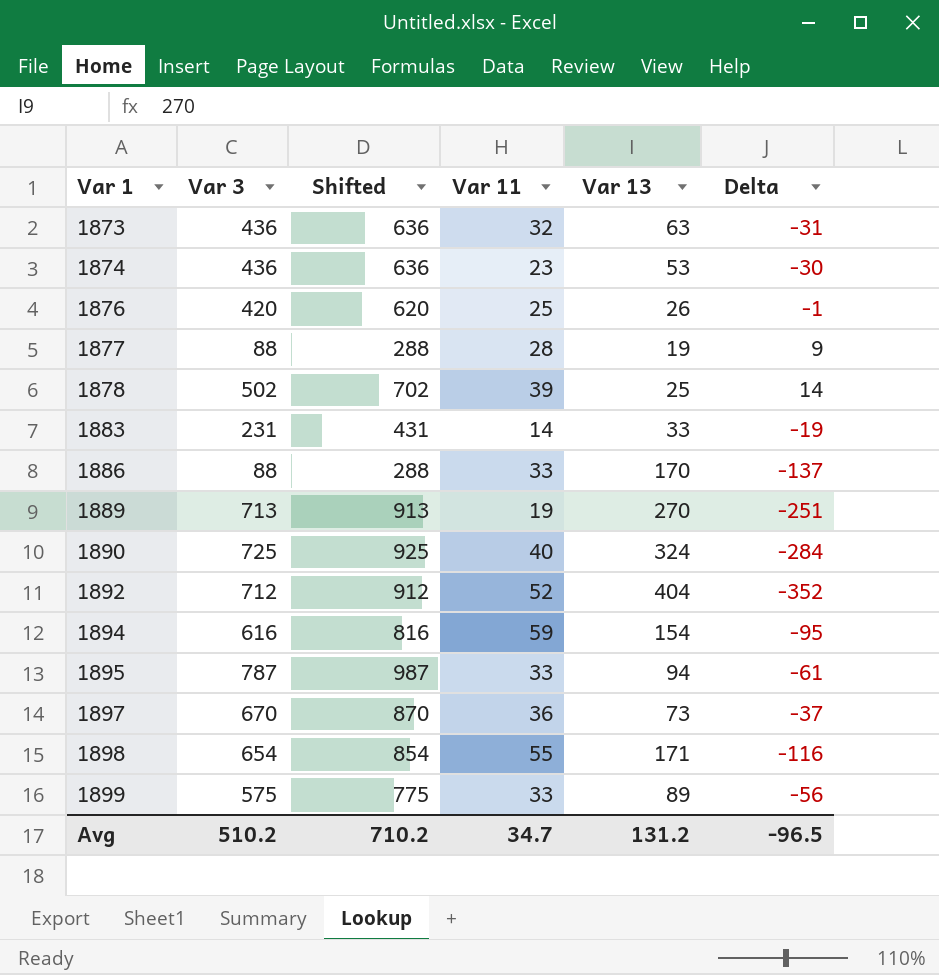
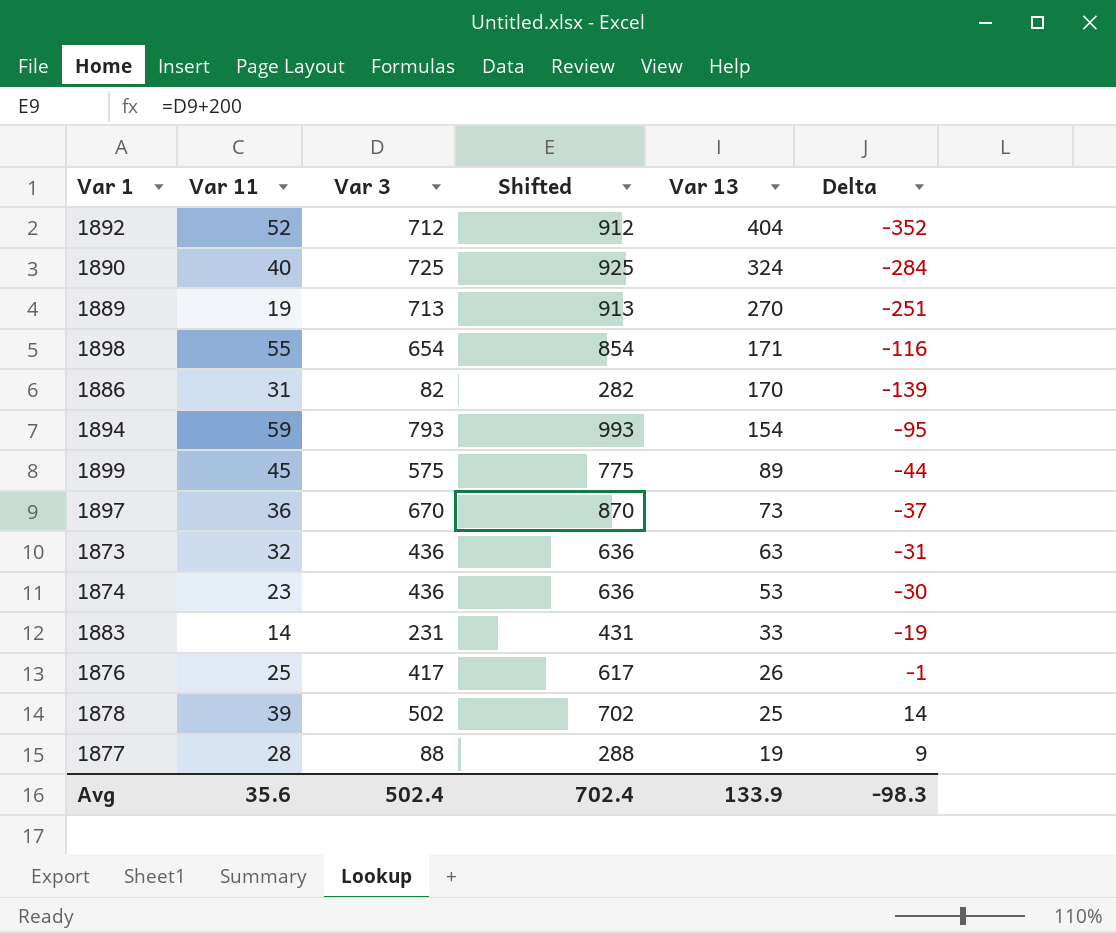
row order: Var 1 ascending -> Var 13 descending
column Var 11 | position: 4 -> 2
row 1895: 787 | 987 | 33 | 94 | -61 -> none
1886 | Var 11: 33 -> 31
1886 | Var 3: 88 -> 82
1886 | Shifted: 288 -> 282
1886 | Delta: -137 -> -139
1894 | Var 3: 616 -> 793
1894 | Shifted: 816 -> 993
1899 | Var 11: 33 -> 45
1899 | Delta: -56 -> -44
1876 | Var 3: 420 -> 417
1876 | Shifted: 620 -> 617
Avg | Var 11: 34.7 -> 35.6
Avg | Var 3: 510.2 -> 502.4
Avg | Shifted: 710.2 -> 702.4
Avg | Var 13: 131.2 -> 133.9
Avg | Delta: -96.5 -> -98.3

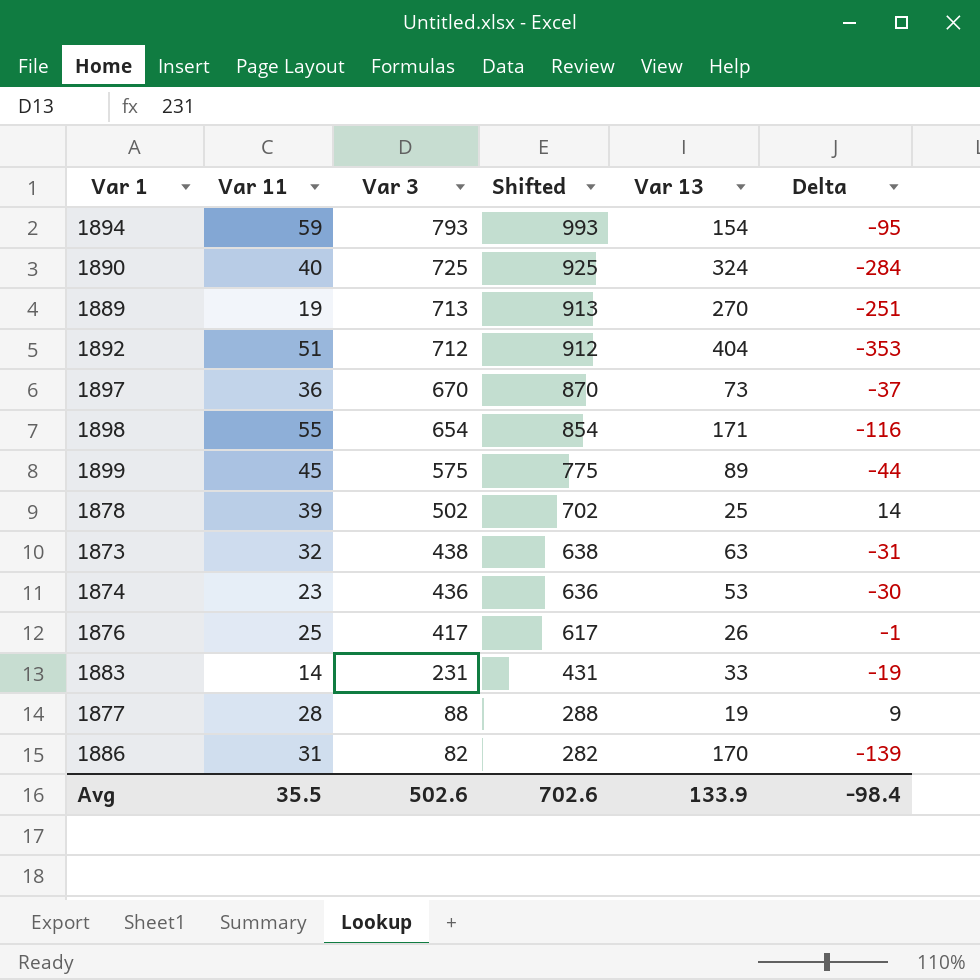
row order: Var 13 descending -> Var 3 descending
1892 | Var 11: 52 -> 51
1892 | Delta: -352 -> -353
1873 | Var 3: 436 -> 438
1873 | Shifted: 636 -> 638
Avg | Var 11: 35.6 -> 35.5
Avg | Var 3: 502.4 -> 502.6
Avg | Shifted: 702.4 -> 702.6
Avg | Delta: -98.3 -> -98.4

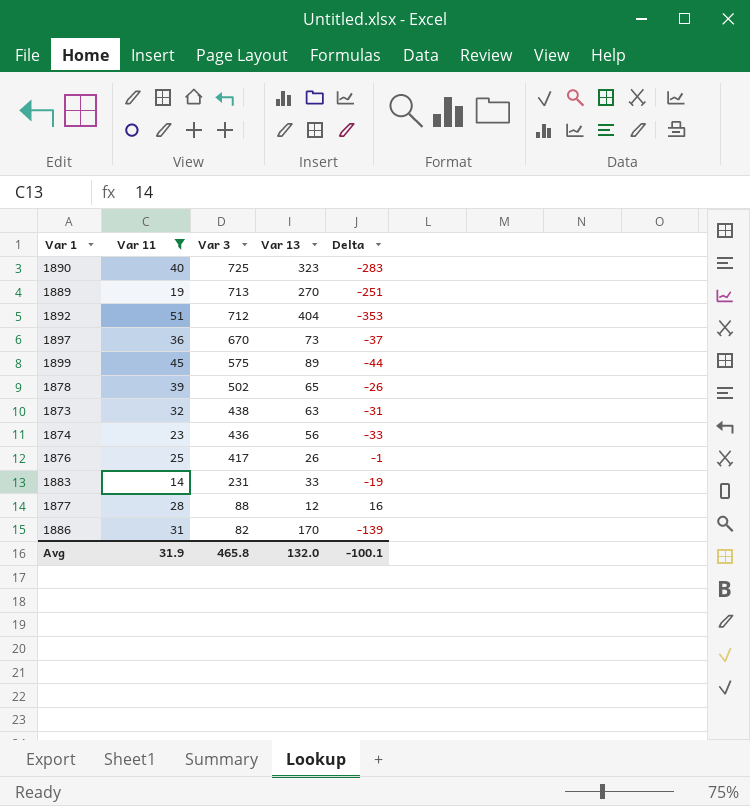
filter: none -> Var 11 <= 51
column Shifted | formula: [Var 3] + 200 -> none
1890 | Var 13: 324 -> 323
1890 | Delta: -284 -> -283
1878 | Var 13: 25 -> 65
1878 | Delta: 14 -> -26
1874 | Var 13: 53 -> 56
1874 | Delta: -30 -> -33
1877 | Var 13: 19 -> 12
1877 | Delta: 9 -> 16
Avg | Var 11: 35.5 -> 31.9
Avg | Var 3: 502.6 -> 465.8
Avg | Var 13: 133.9 -> 132.0
Avg | Delta: -98.4 -> -100.1

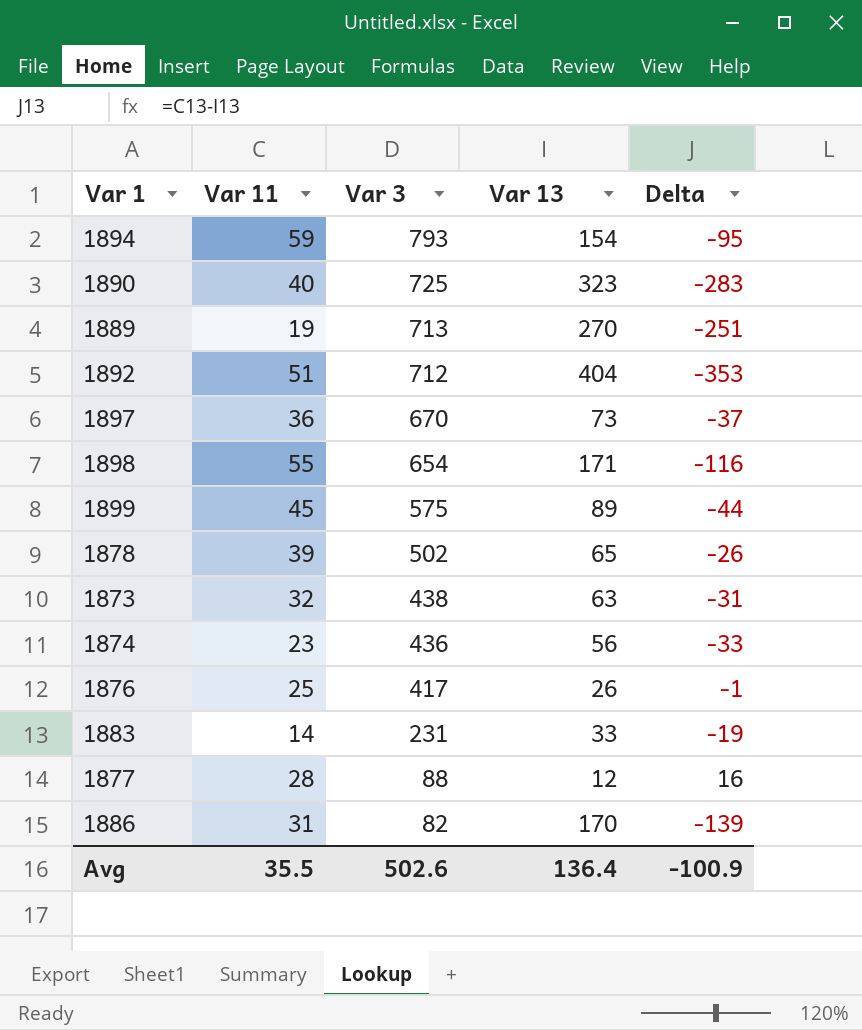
filter: Var 11 <= 51 -> none
Avg | Var 11: 31.9 -> 35.5
Avg | Var 3: 465.8 -> 502.6
Avg | Var 13: 132.0 -> 136.4
Avg | Delta: -100.1 -> -100.9

